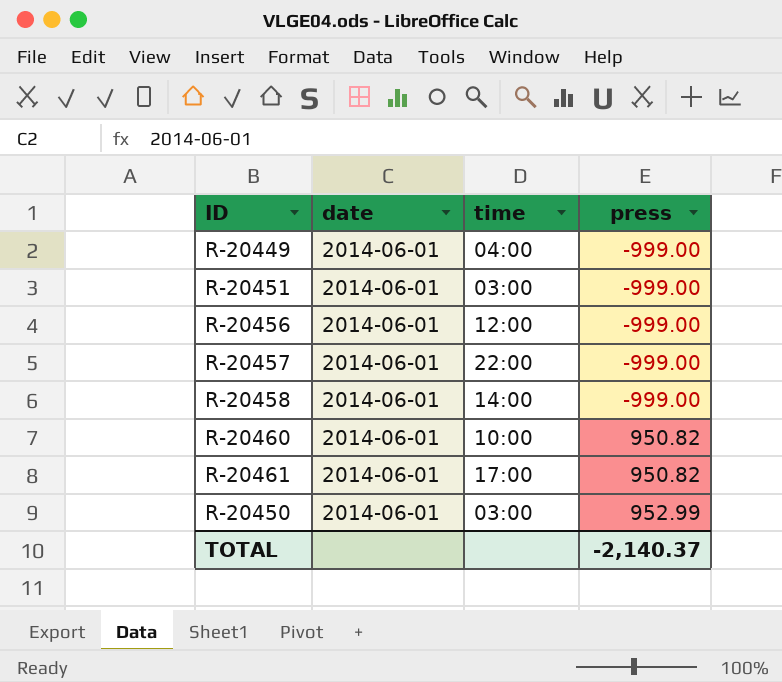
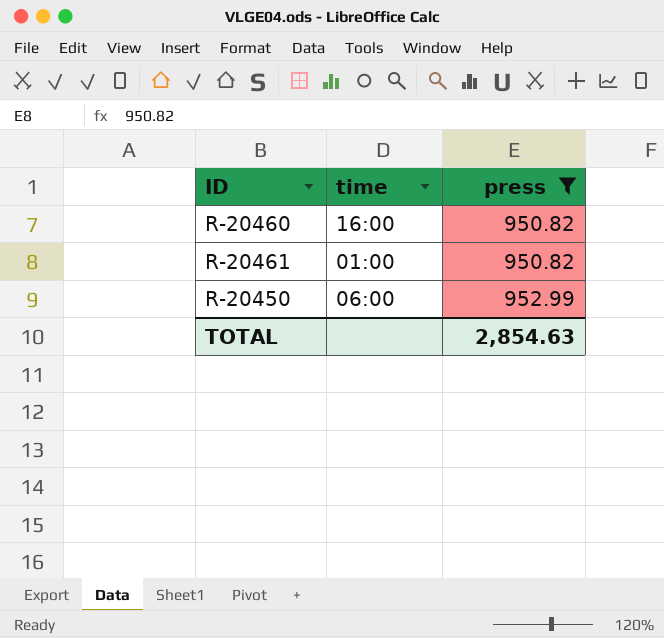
filter: none -> press != -999.00
column date | position: 2 -> none
R-20460 | time: 10:00 -> 16:00
R-20461 | time: 17:00 -> 01:00
R-20450 | time: 03:00 -> 06:00
TOTAL | press: -2,140.37 -> 2,854.63

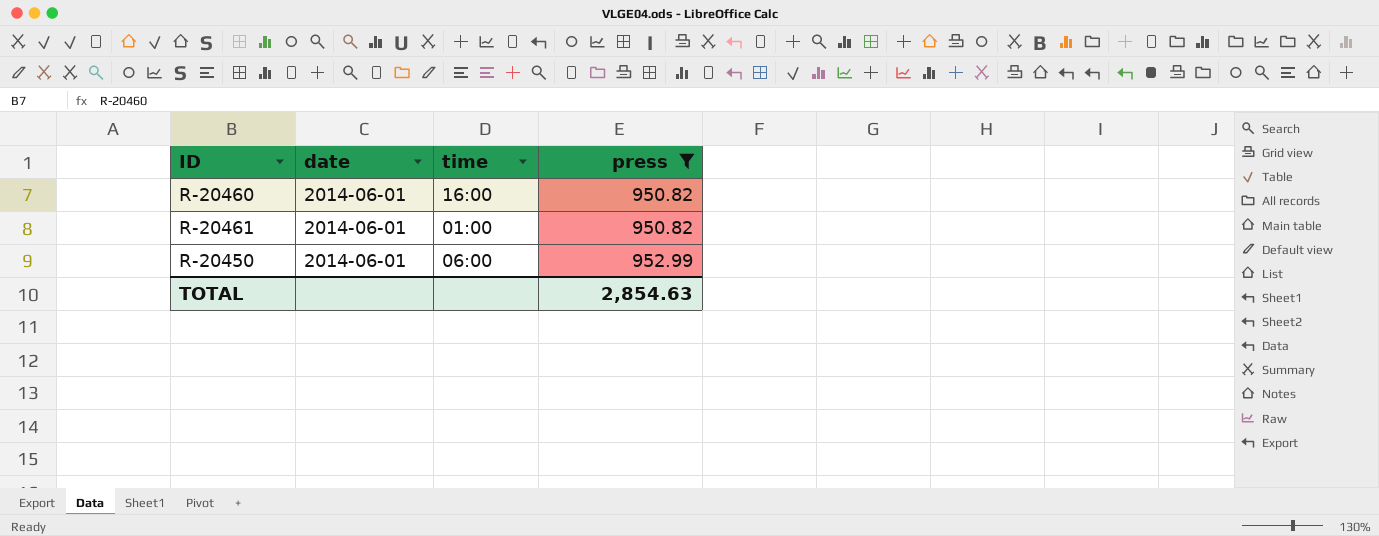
column date | position: none -> 2

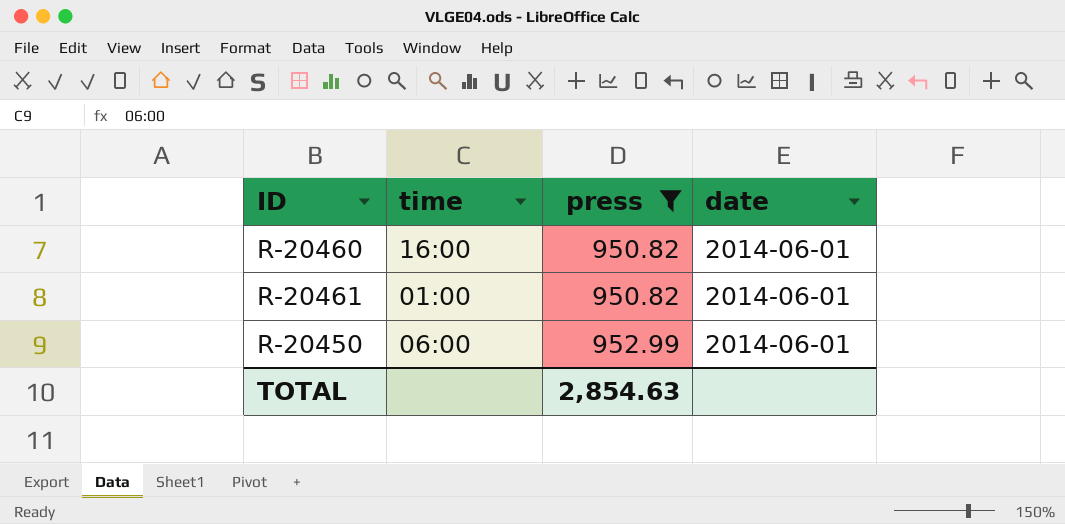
column date | position: 2 -> 4

